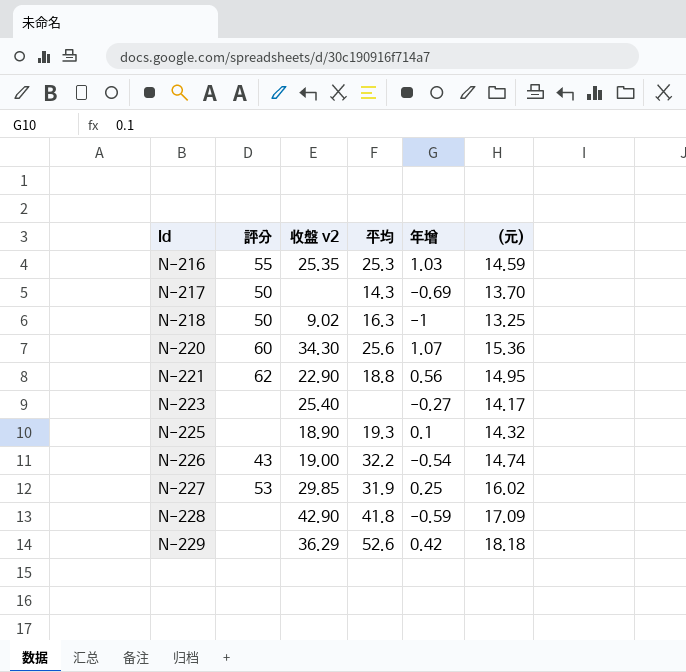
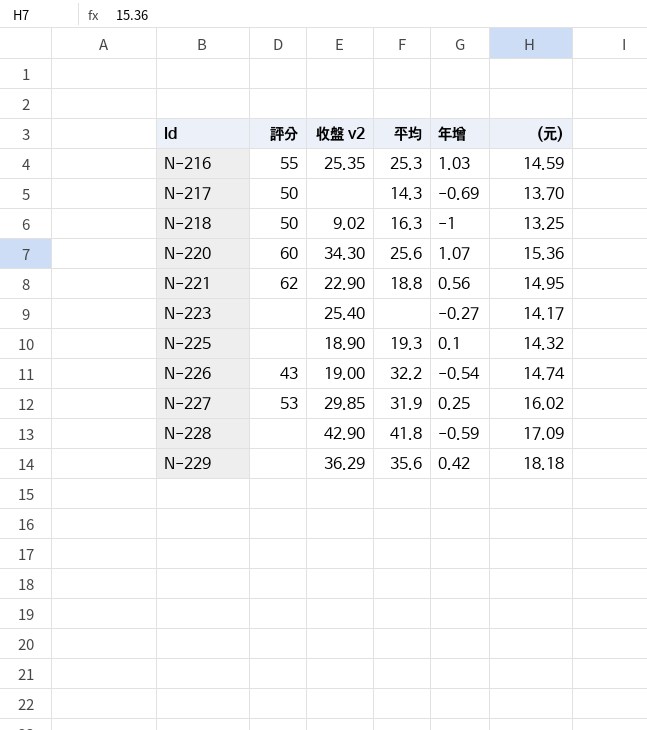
N-229 | 平均: 52.6 -> 35.6

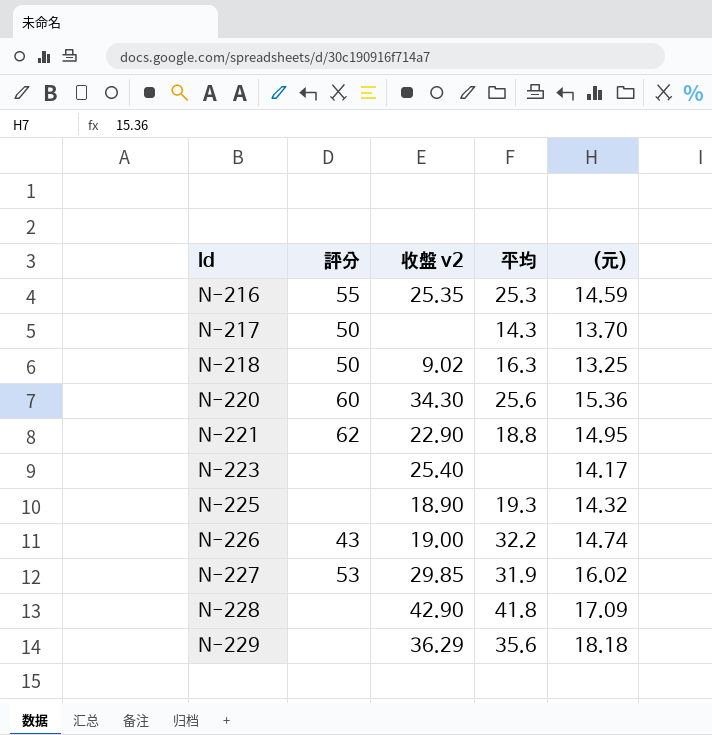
column 年增 | position: 5 -> none

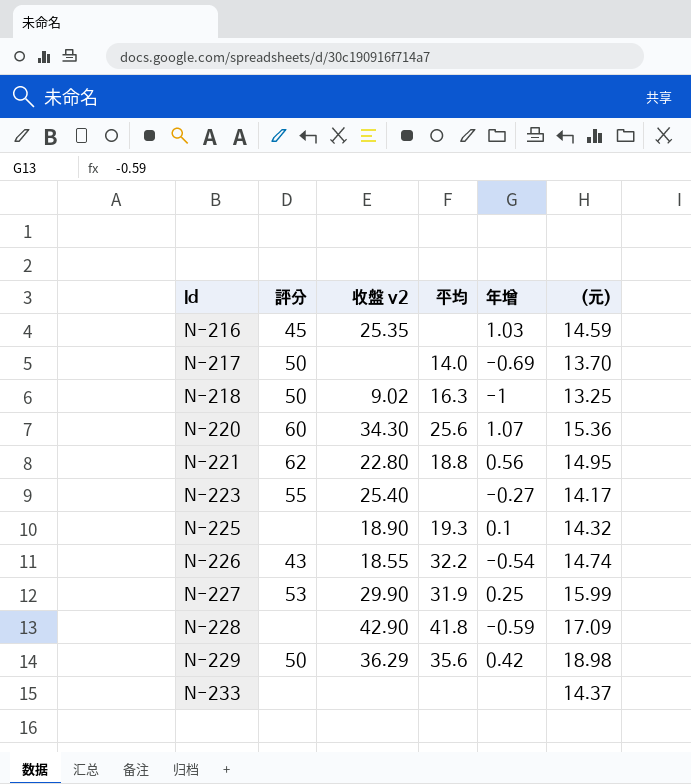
column 年增 | position: none -> 5
N-216 | 評分: 55 -> 45
N-216 | 平均: 25.3 -> none
N-217 | 平均: 14.3 -> 14.0
N-221 | 收盤 v2: 22.90 -> 22.80
N-223 | 評分: none -> 55
N-226 | 收盤 v2: 19.00 -> 18.55
N-227 | 收盤 v2: 29.85 -> 29.90
N-227 | (元): 16.02 -> 15.99
N-229 | 評分: none -> 50
N-229 | (元): 18.18 -> 18.98
row N-233: none -> none | none | none | none | 14.37

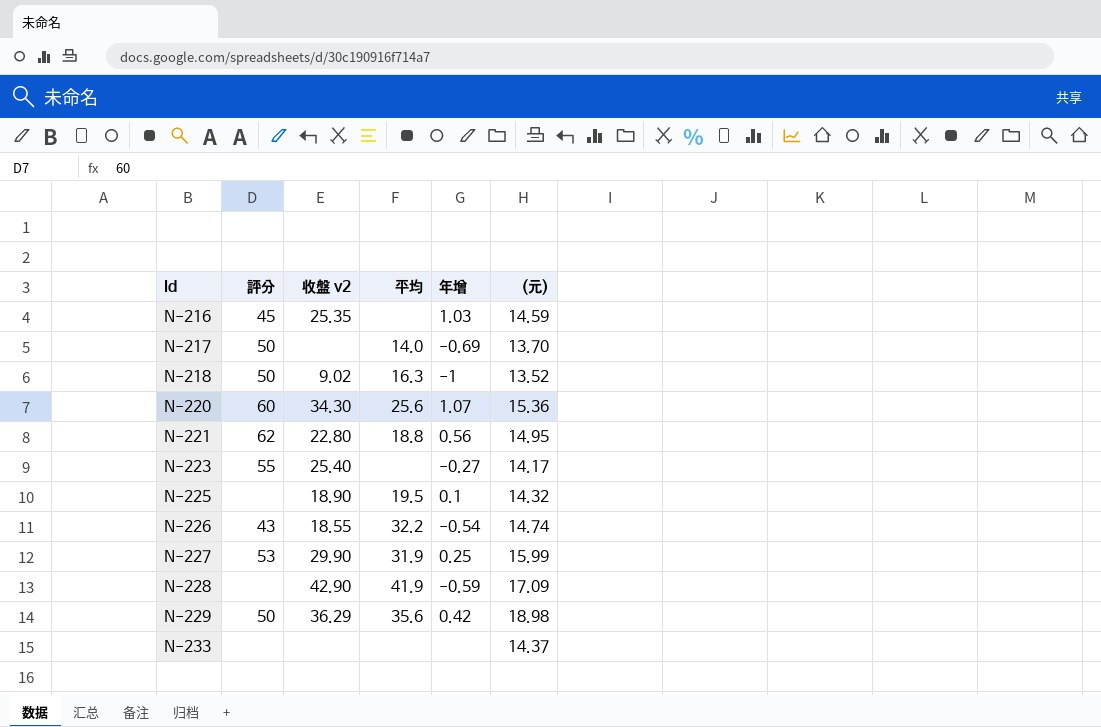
N-218 | (元): 13.25 -> 13.52
N-225 | 平均: 19.3 -> 19.5
N-228 | 平均: 41.8 -> 41.9

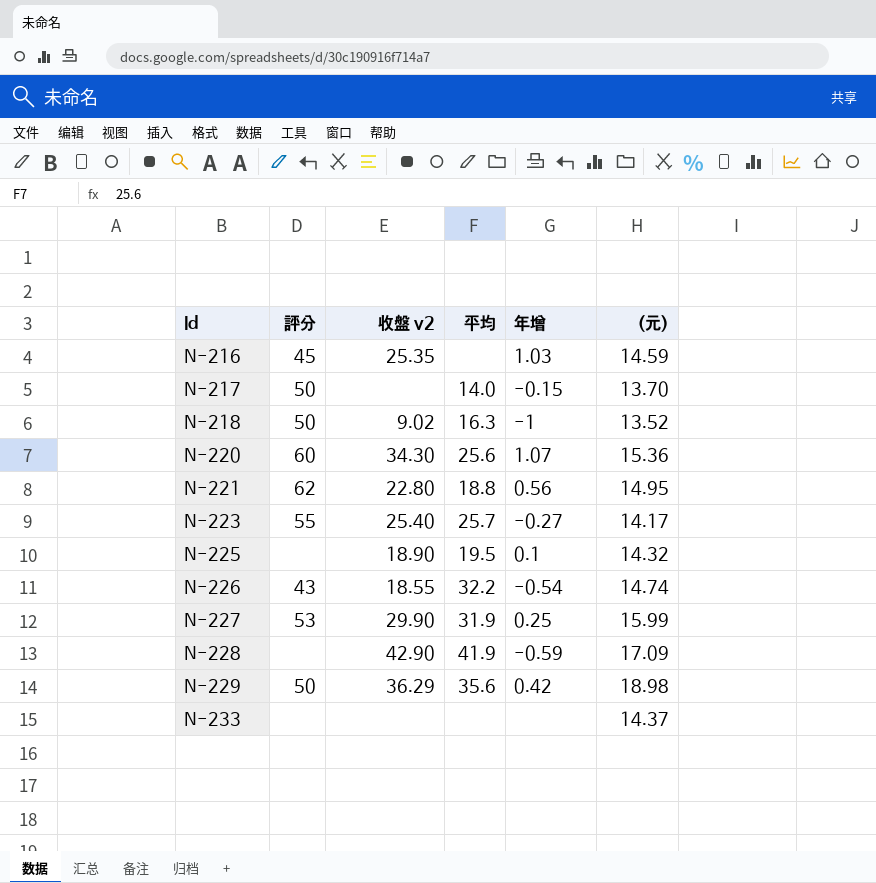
N-217 | 年增: -0.69 -> -0.15
N-223 | 平均: none -> 25.7

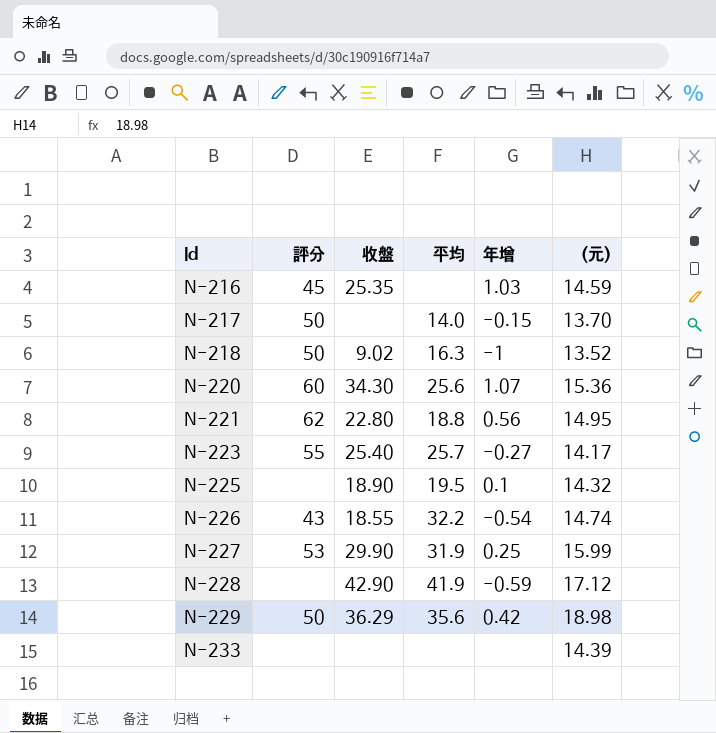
column name: 收盤 v2 -> 收盤
N-228 | (元): 17.09 -> 17.12
N-233 | (元): 14.37 -> 14.39

